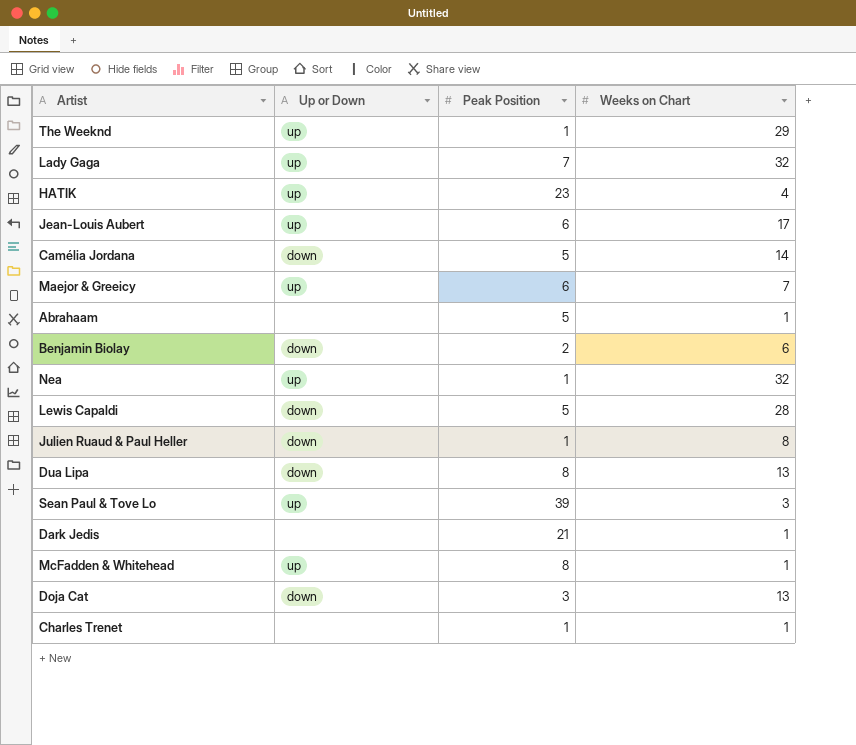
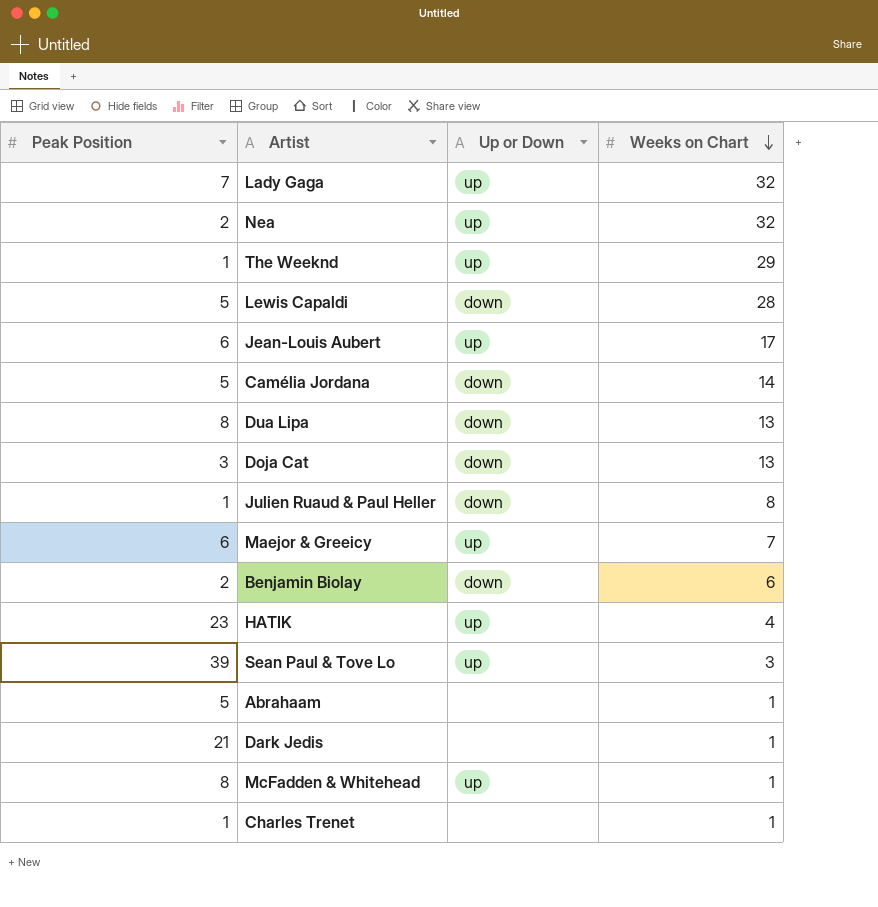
row order: none -> Weeks on Chart descending
column Peak Position | position: 3 -> 1
Nea | Peak Position: 1 -> 2

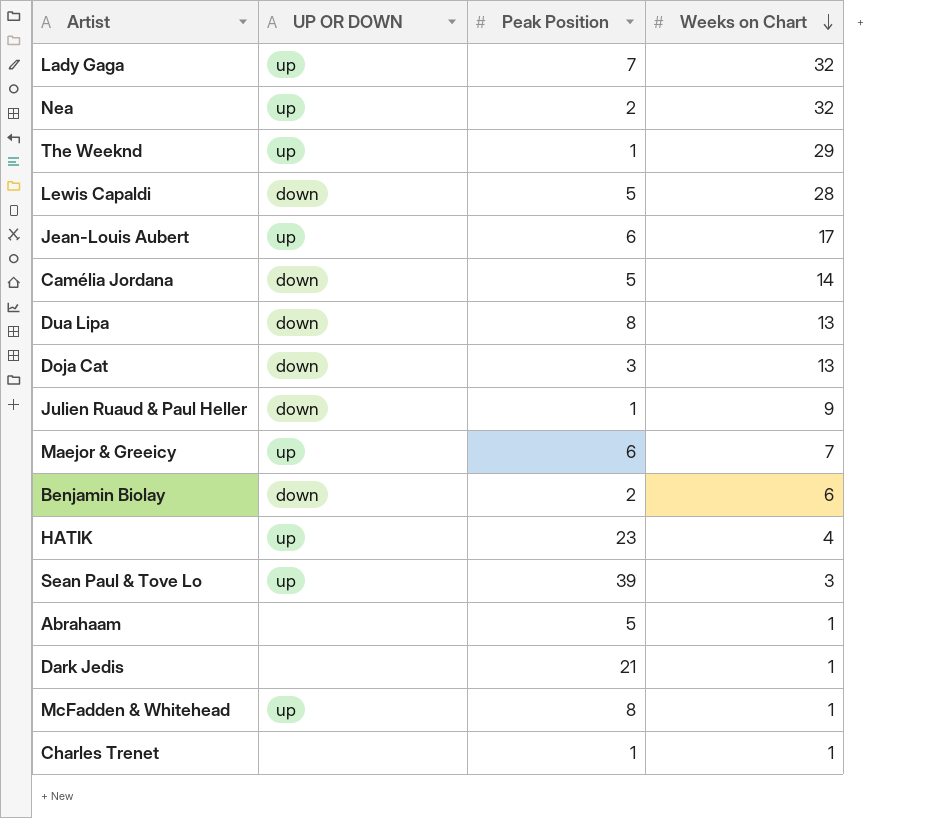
column name: Up or Down -> UP OR DOWN
column Peak Position | position: 1 -> 3
Julien Ruaud & Paul Heller | Weeks on Chart: 8 -> 9

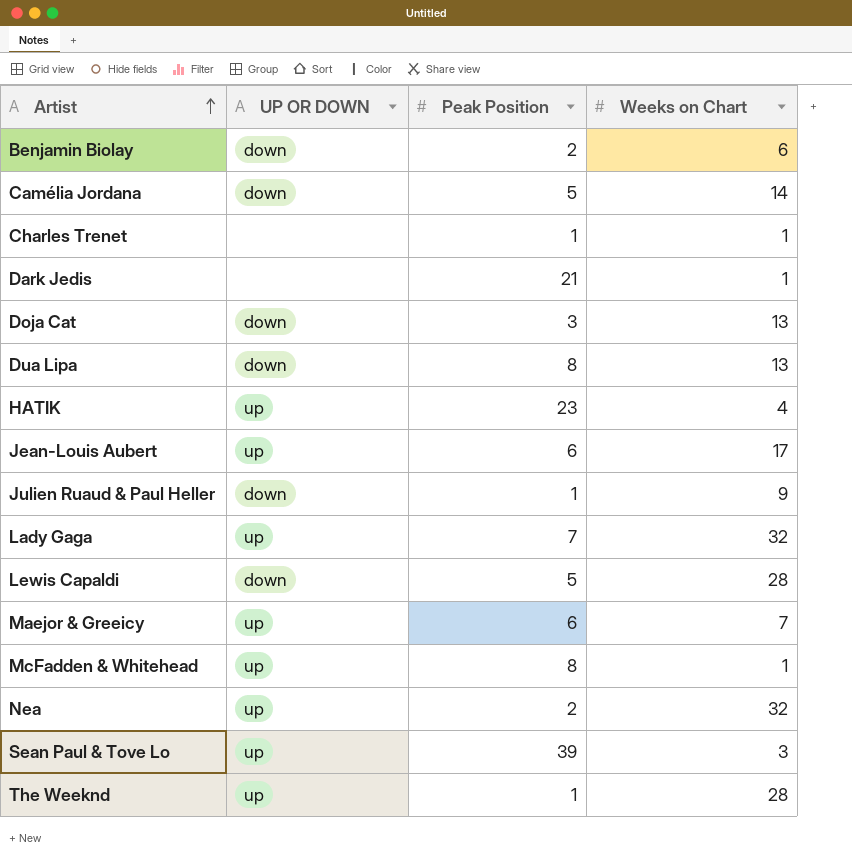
row order: Weeks on Chart descending -> Artist ascending
row Abrahaam: none | 5 | 1 -> none
The Weeknd | Weeks on Chart: 29 -> 28

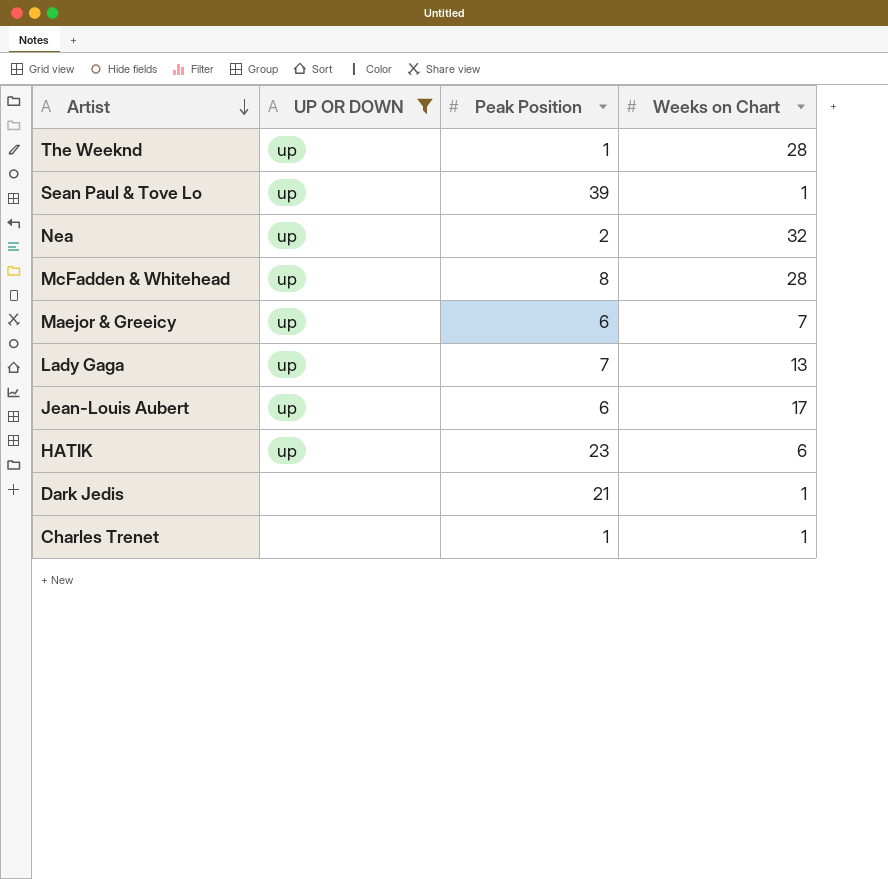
filter: none -> UP OR DOWN != down
row order: Artist ascending -> Artist descending
Sean Paul & Tove Lo | Weeks on Chart: 3 -> 1
McFadden & Whitehead | Weeks on Chart: 1 -> 28
Lady Gaga | Weeks on Chart: 32 -> 13
HATIK | Weeks on Chart: 4 -> 6

